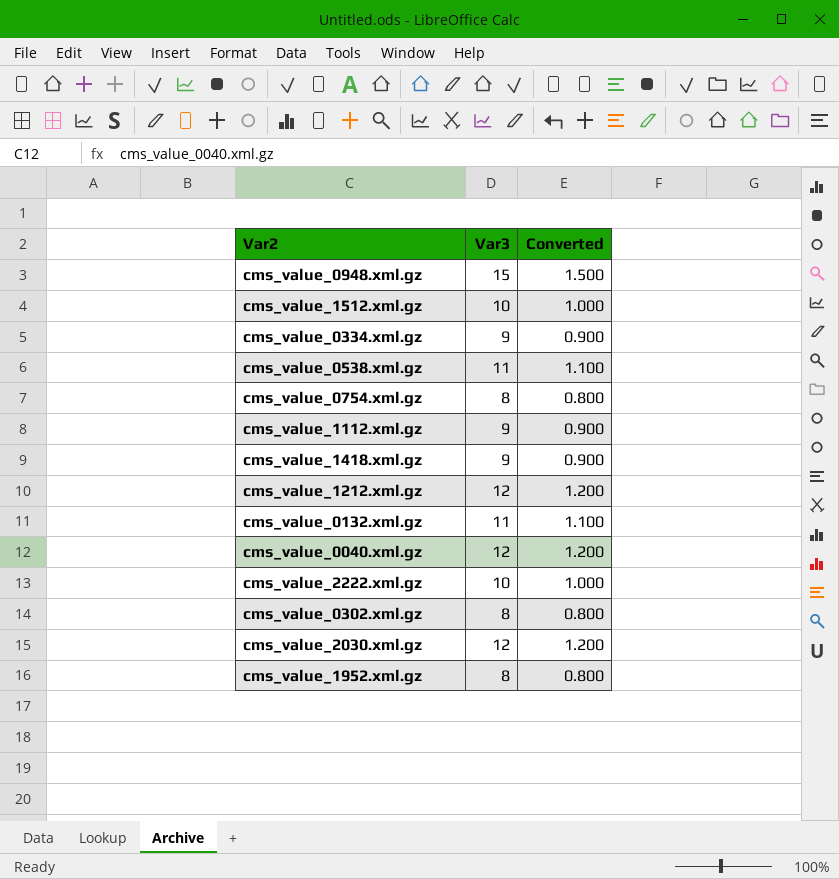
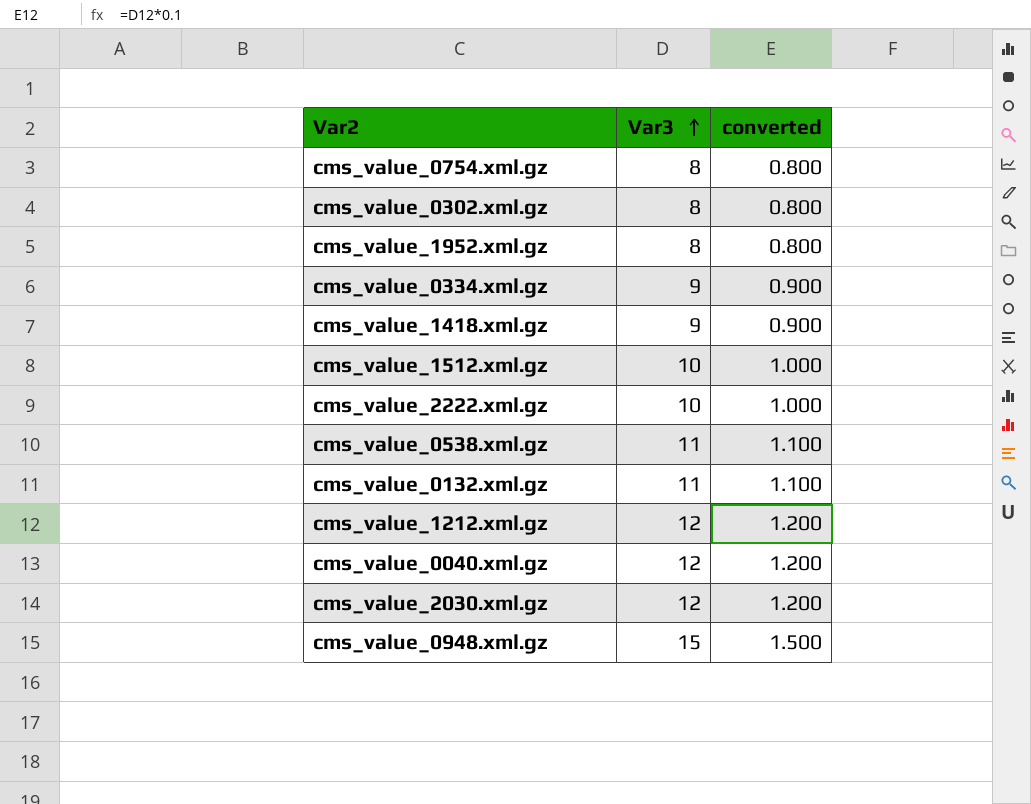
row order: none -> Var3 ascending
column name: Converted -> converted
row cms_value_1112.xml.gz: 9 | 0.900 -> none

